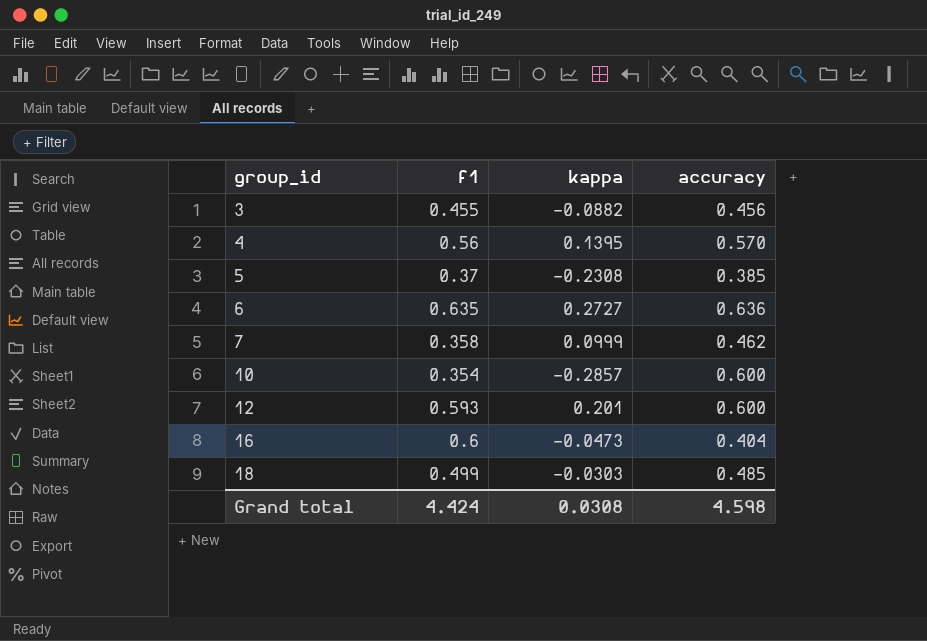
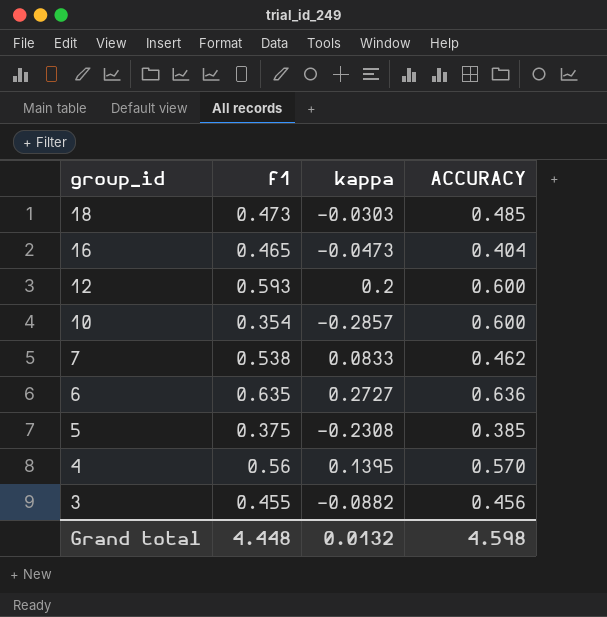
row order: group_id ascending -> group_id descending
column name: accuracy -> ACCURACY
18 | f1: 0.499 -> 0.473
16 | f1: 0.6 -> 0.465
12 | kappa: 0.201 -> 0.2
7 | f1: 0.358 -> 0.538
7 | kappa: 0.0999 -> 0.0833
5 | f1: 0.37 -> 0.375
Grand total | f1: 4.424 -> 4.448
Grand total | kappa: 0.0308 -> 0.0132

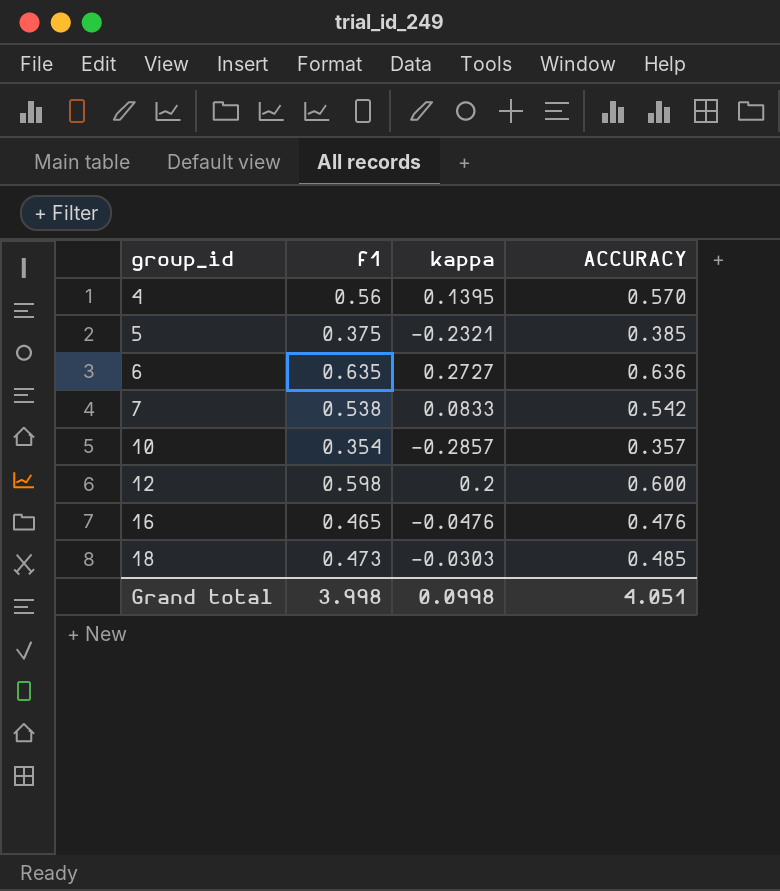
row order: group_id descending -> group_id ascending
row 3: 0.455 | -0.0882 | 0.456 -> none
5 | kappa: -0.2308 -> -0.2321
7 | ACCURACY: 0.462 -> 0.542
10 | ACCURACY: 0.600 -> 0.357
12 | f1: 0.593 -> 0.598
16 | kappa: -0.0473 -> -0.0476
16 | ACCURACY: 0.404 -> 0.476
Grand total | f1: 4.448 -> 3.998
Grand total | kappa: 0.0132 -> 0.0998
Grand total | ACCURACY: 4.598 -> 4.051

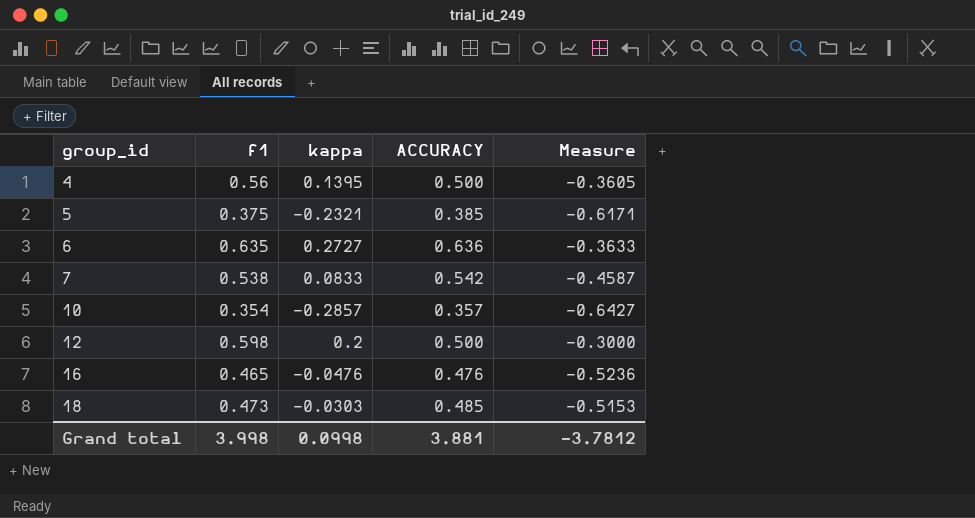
column Measure | formula: none -> [kappa] - [ACCURACY]
4 | ACCURACY: 0.570 -> 0.500
12 | ACCURACY: 0.600 -> 0.500
Grand total | ACCURACY: 4.051 -> 3.881

